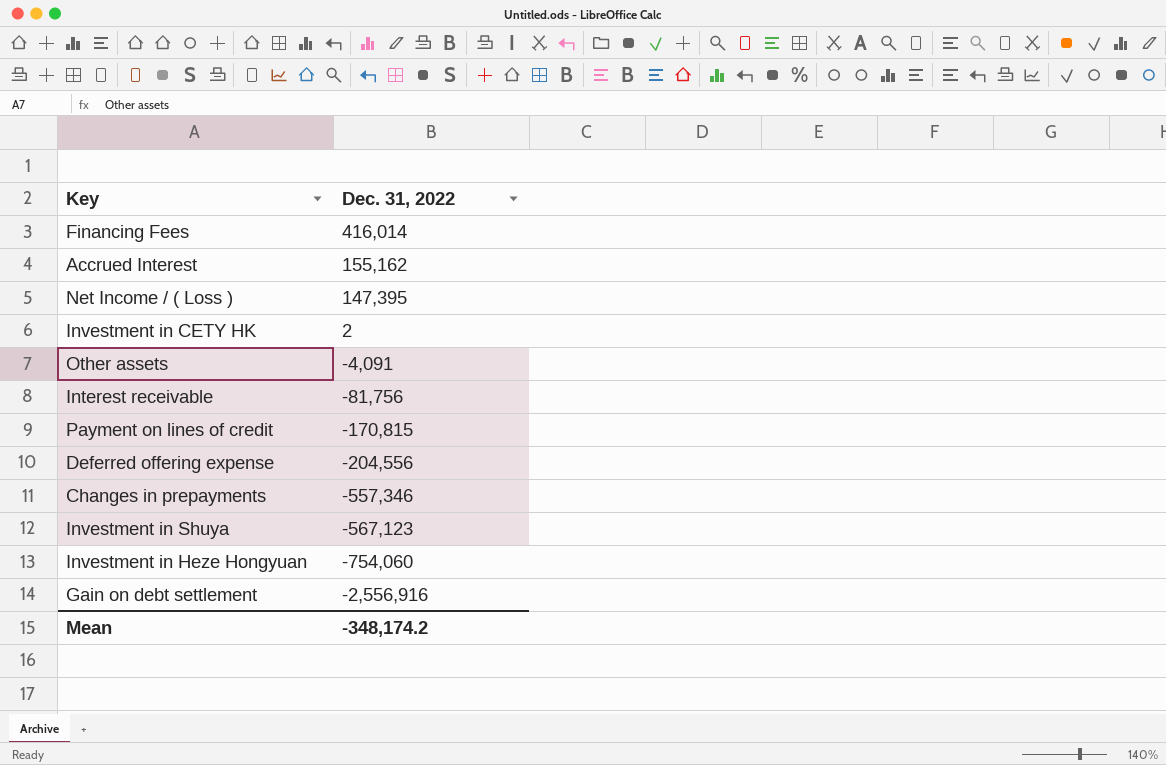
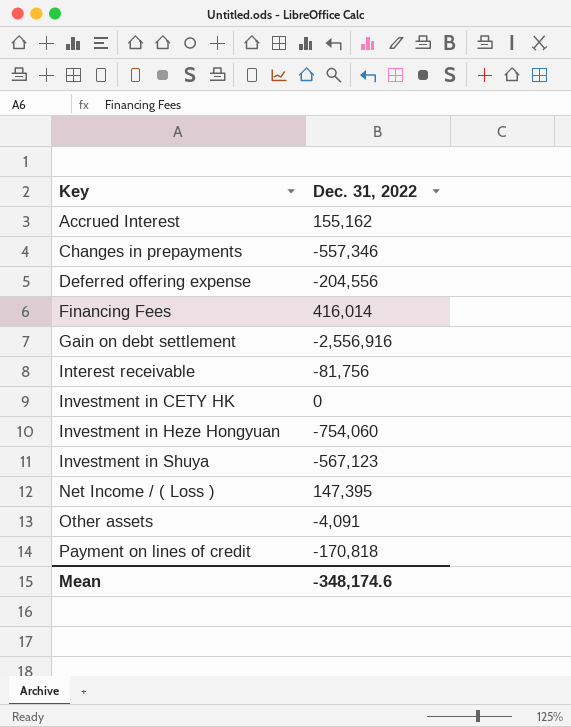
row order: Dec. 31, 2022 descending -> Key ascending
Investment in CETY HK | Dec. 31, 2022: 2 -> 0
Payment on lines of credit | Dec. 31, 2022: -170,815 -> -170,818
Mean | Dec. 31, 2022: -348,174.2 -> -348,174.6

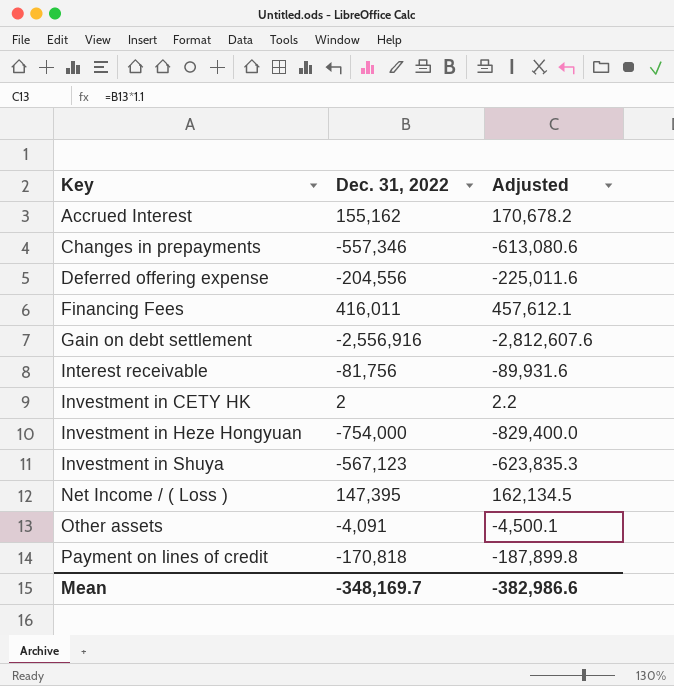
column Adjusted | formula: none -> [Dec. 31, 2022] * 1.1
Financing Fees | Dec. 31, 2022: 416,014 -> 416,011
Investment in CETY HK | Dec. 31, 2022: 0 -> 2
Investment in Heze Hongyuan | Dec. 31, 2022: -754,060 -> -754,000
Mean | Dec. 31, 2022: -348,174.6 -> -348,169.7

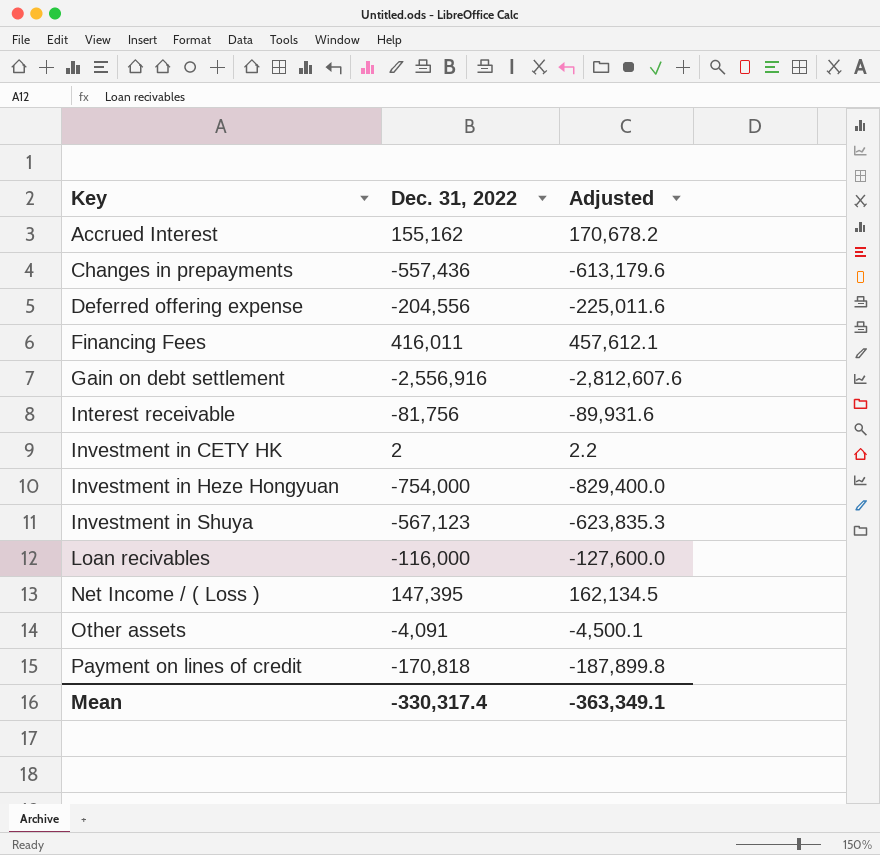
Changes in prepayments | Dec. 31, 2022: -557,346 -> -557,436
Changes in prepayments | Adjusted: -613,080.6 -> -613,179.6
row Loan recivables: none -> -116,000 | -127,600.0
Mean | Dec. 31, 2022: -348,169.7 -> -330,317.4
Mean | Adjusted: -382,986.6 -> -363,349.1

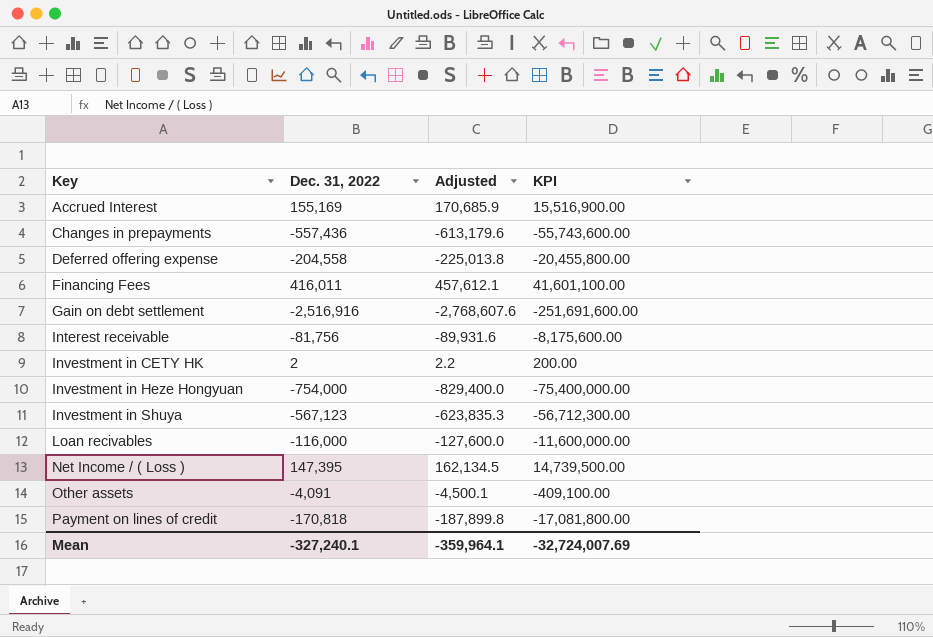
column KPI | formula: none -> [Dec. 31, 2022] * 100
Accrued Interest | Dec. 31, 2022: 155,162 -> 155,169
Accrued Interest | Adjusted: 170,678.2 -> 170,685.9
Deferred offering expense | Dec. 31, 2022: -204,556 -> -204,558
Deferred offering expense | Adjusted: -225,011.6 -> -225,013.8
Gain on debt settlement | Dec. 31, 2022: -2,556,916 -> -2,516,916
Gain on debt settlement | Adjusted: -2,812,607.6 -> -2,768,607.6
Mean | Dec. 31, 2022: -330,317.4 -> -327,240.1
Mean | Adjusted: -363,349.1 -> -359,964.1

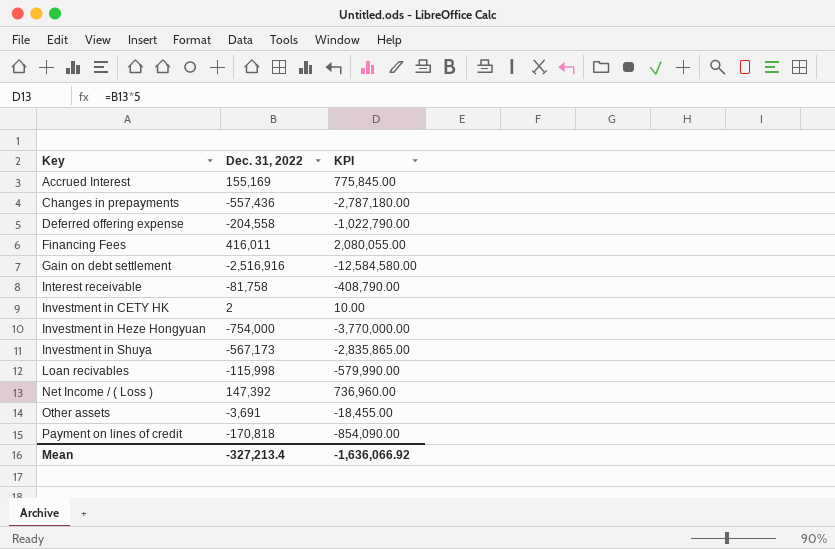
column Adjusted | formula: [Dec. 31, 2022] * 1.1 -> none
column KPI | formula: [Dec. 31, 2022] * 100 -> [Dec. 31, 2022] * 5
Interest receivable | Dec. 31, 2022: -81,756 -> -81,758
Investment in Shuya | Dec. 31, 2022: -567,123 -> -567,173
Loan recivables | Dec. 31, 2022: -116,000 -> -115,998
Net Income / ( Loss ) | Dec. 31, 2022: 147,395 -> 147,392
Other assets | Dec. 31, 2022: -4,091 -> -3,691
Mean | Dec. 31, 2022: -327,240.1 -> -327,213.4
Mean | KPI: -32,724,007.69 -> -1,636,066.92

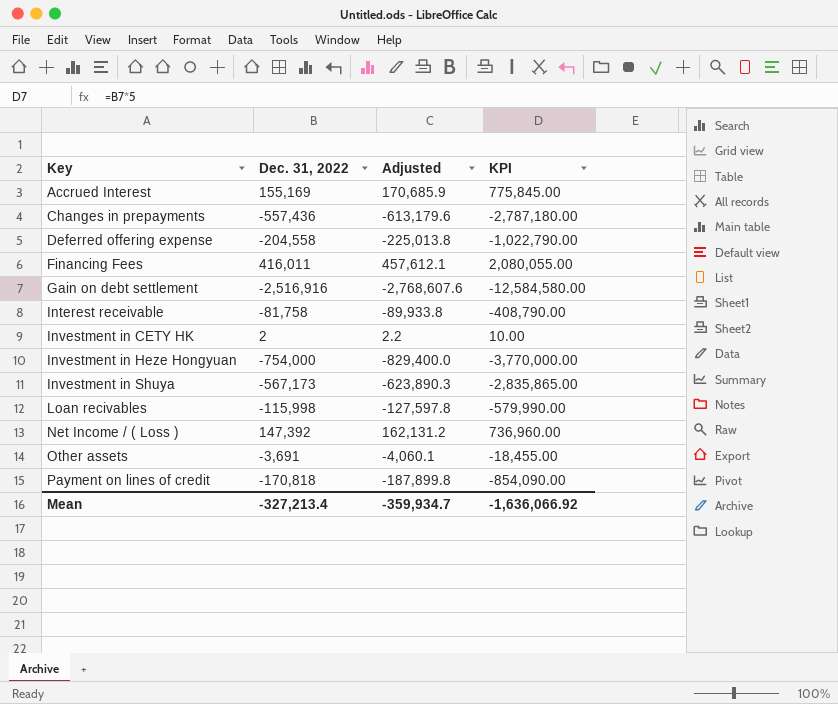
column Adjusted | formula: none -> [Dec. 31, 2022] * 1.1

